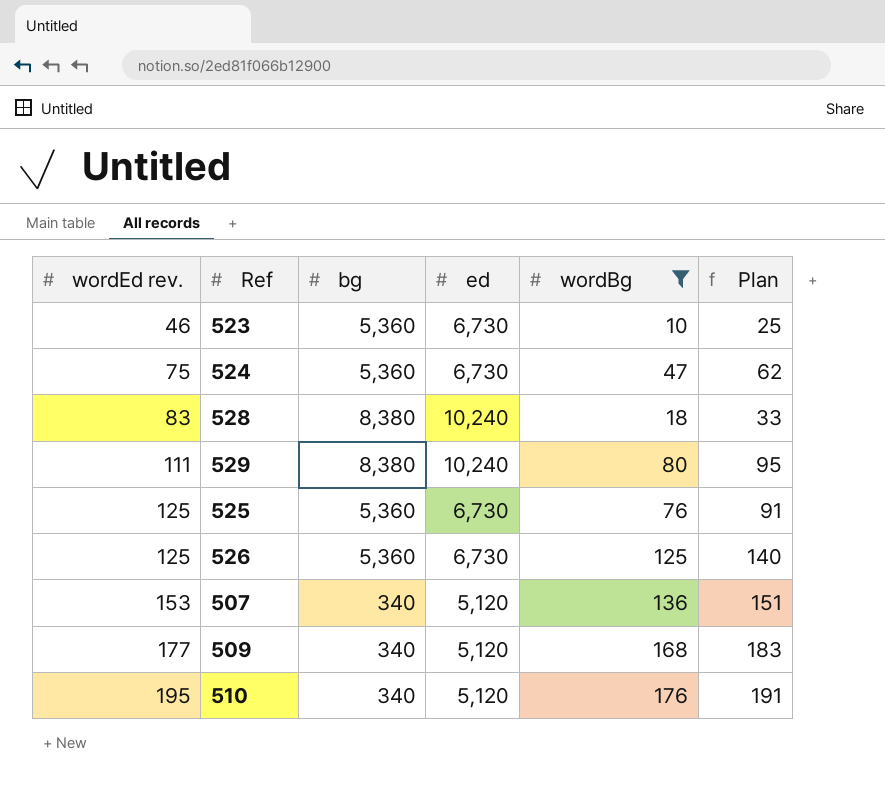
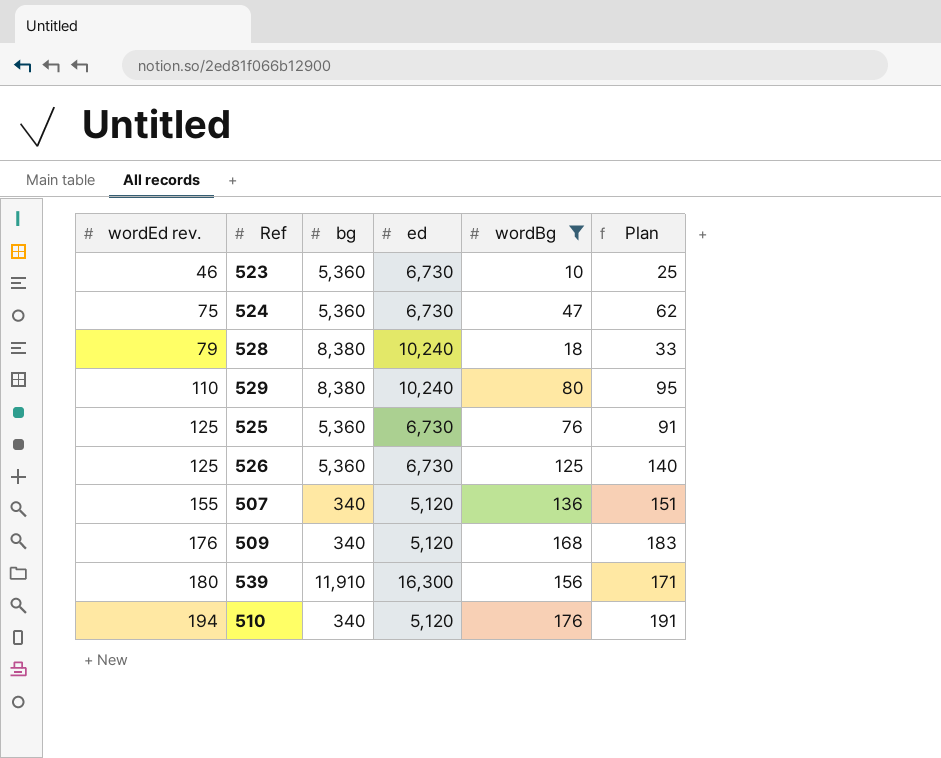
528 | wordEd rev.: 83 -> 79
529 | wordEd rev.: 111 -> 110
507 | wordEd rev.: 153 -> 155
509 | wordEd rev.: 177 -> 176
row 539: none -> 180 | 11,910 | 16,300 | 156 | 171
510 | wordEd rev.: 195 -> 194

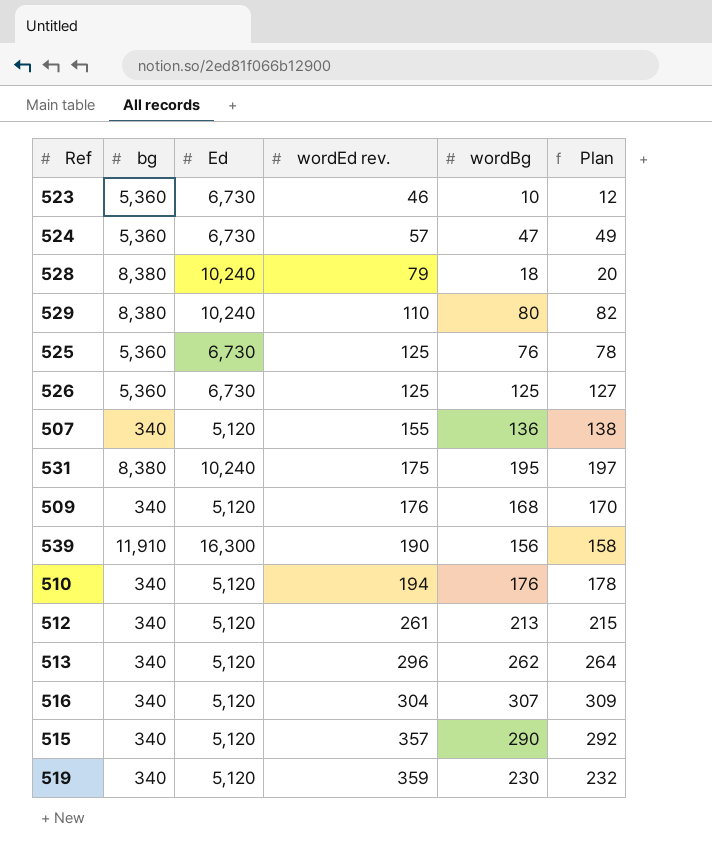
filter: wordBg <= 176 -> none
column name: ed -> Ed
column wordEd rev. | position: 1 -> 4
column Plan | formula: [wordBg] + 15 -> [wordBg] + 2
524 | wordEd rev.: 75 -> 57
539 | wordEd rev.: 180 -> 190

